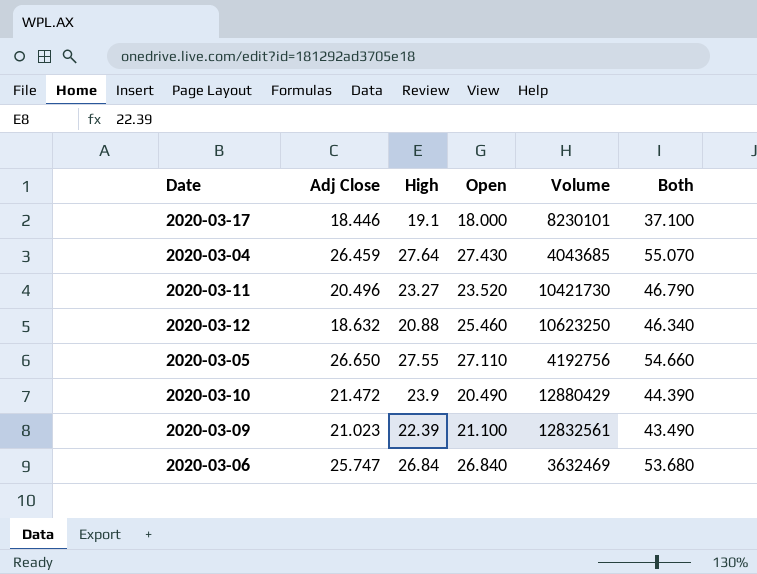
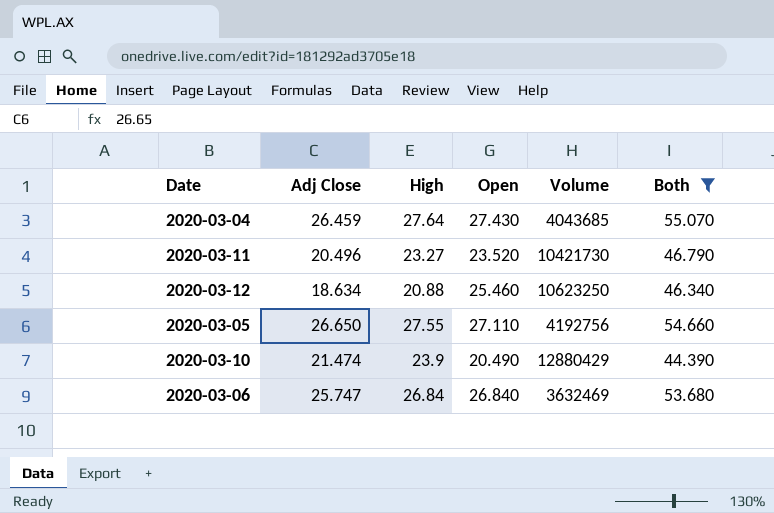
filter: none -> Both >= 44.390
2020-03-12 | Adj Close: 18.632 -> 18.634
2020-03-10 | Adj Close: 21.472 -> 21.474

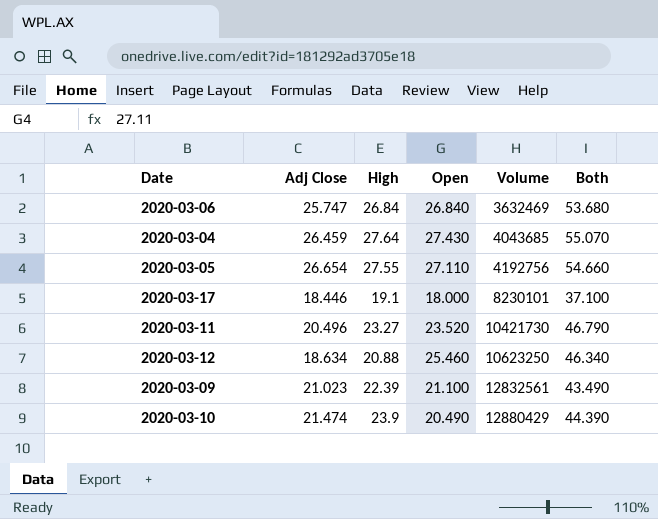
filter: Both >= 44.390 -> none
row order: none -> Volume ascending
2020-03-05 | Adj Close: 26.650 -> 26.654

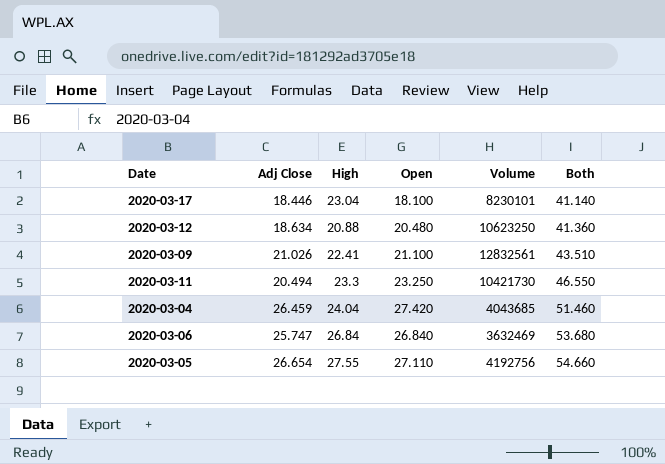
row order: Volume ascending -> Both ascending
row 2020-03-10: 21.474 | 23.9 | 20.490 | 12880429 | 44.390 -> none
2020-03-17 | High: 19.1 -> 23.04
2020-03-17 | Open: 18.000 -> 18.100
2020-03-17 | Both: 37.100 -> 41.140
2020-03-12 | Open: 25.460 -> 20.480
2020-03-12 | Both: 46.340 -> 41.360
2020-03-09 | Adj Close: 21.023 -> 21.026
2020-03-09 | High: 22.39 -> 22.41
2020-03-09 | Both: 43.490 -> 43.510
2020-03-11 | Adj Close: 20.496 -> 20.494
2020-03-11 | High: 23.27 -> 23.3
2020-03-11 | Open: 23.520 -> 23.250
2020-03-11 | Both: 46.790 -> 46.550
2020-03-04 | High: 27.64 -> 24.04
2020-03-04 | Open: 27.430 -> 27.420
2020-03-04 | Both: 55.070 -> 51.460

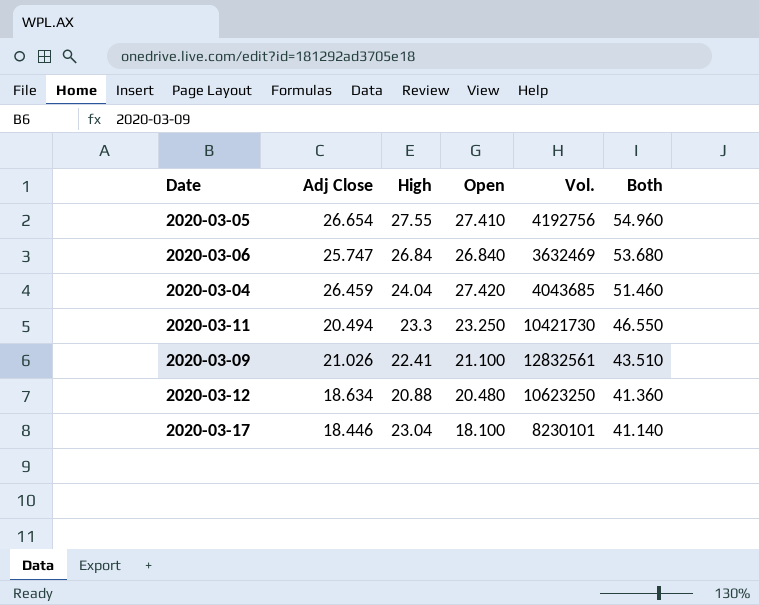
row order: Both ascending -> Both descending
column name: Volume -> Vol.
2020-03-05 | Open: 27.110 -> 27.410
2020-03-05 | Both: 54.660 -> 54.960

